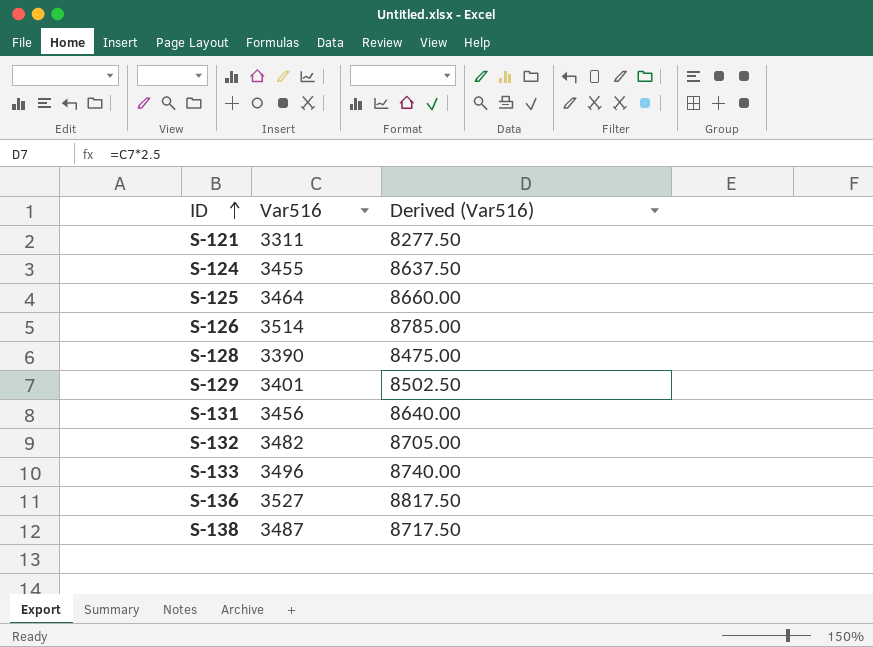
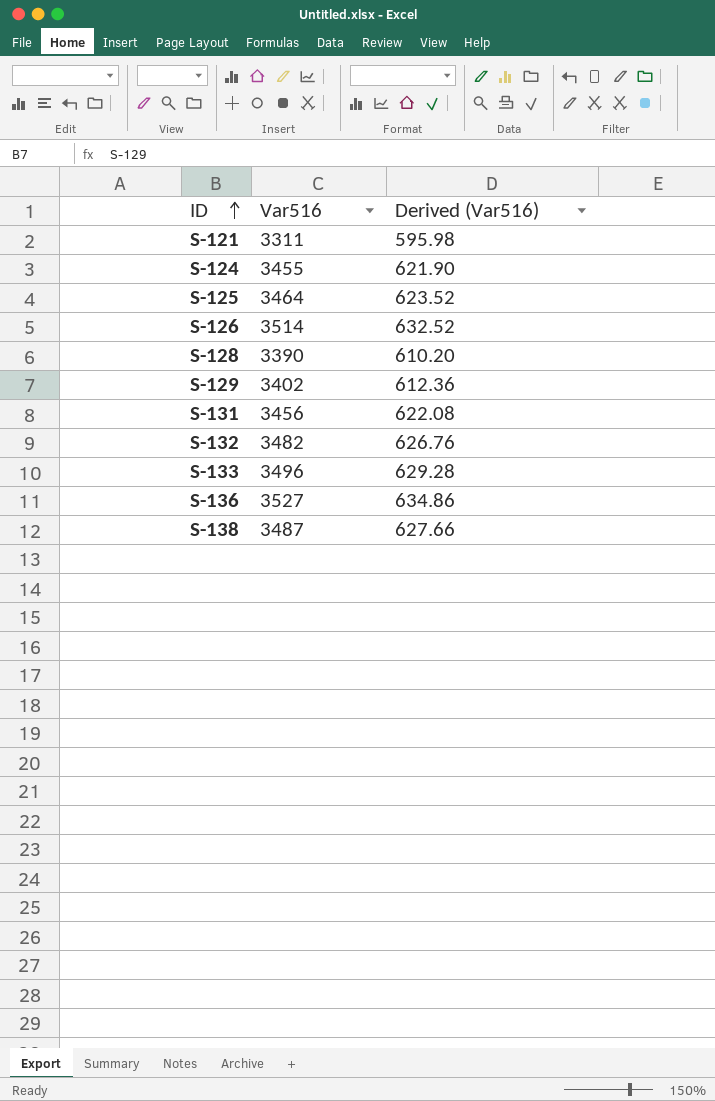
column Derived (Var516) | formula: [Var516] * 2.5 -> [Var516] * 0.18
S-129 | Var516: 3401 -> 3402

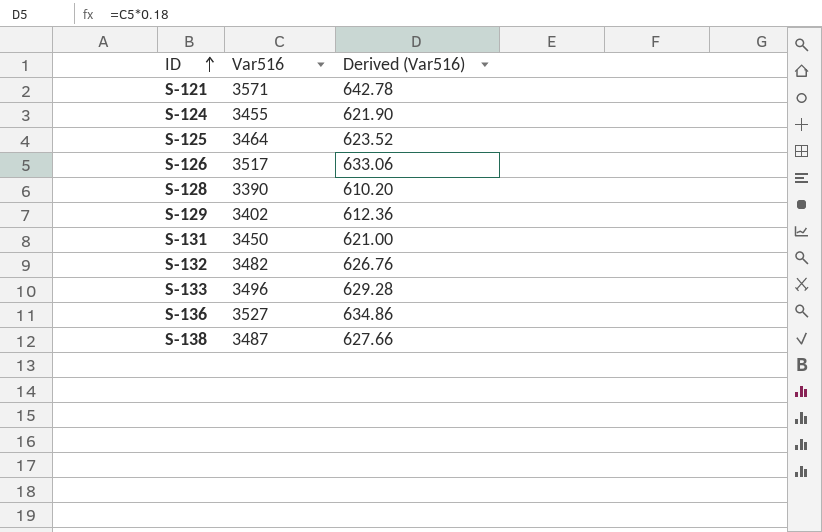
S-121 | Var516: 3311 -> 3571
S-121 | Derived (Var516): 595.98 -> 642.78
S-126 | Var516: 3514 -> 3517
S-126 | Derived (Var516): 632.52 -> 633.06
S-131 | Var516: 3456 -> 3450
S-131 | Derived (Var516): 622.08 -> 621.00

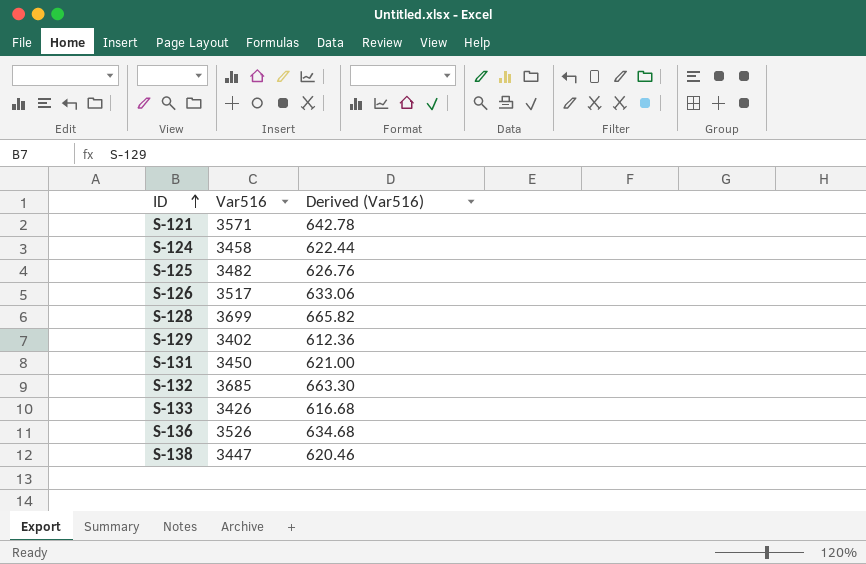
S-124 | Var516: 3455 -> 3458
S-124 | Derived (Var516): 621.90 -> 622.44
S-125 | Var516: 3464 -> 3482
S-125 | Derived (Var516): 623.52 -> 626.76
S-128 | Var516: 3390 -> 3699
S-128 | Derived (Var516): 610.20 -> 665.82
S-132 | Var516: 3482 -> 3685
S-132 | Derived (Var516): 626.76 -> 663.30
S-133 | Var516: 3496 -> 3426
S-133 | Derived (Var516): 629.28 -> 616.68
S-136 | Var516: 3527 -> 3526
S-136 | Derived (Var516): 634.86 -> 634.68
S-138 | Var516: 3487 -> 3447
S-138 | Derived (Var516): 627.66 -> 620.46

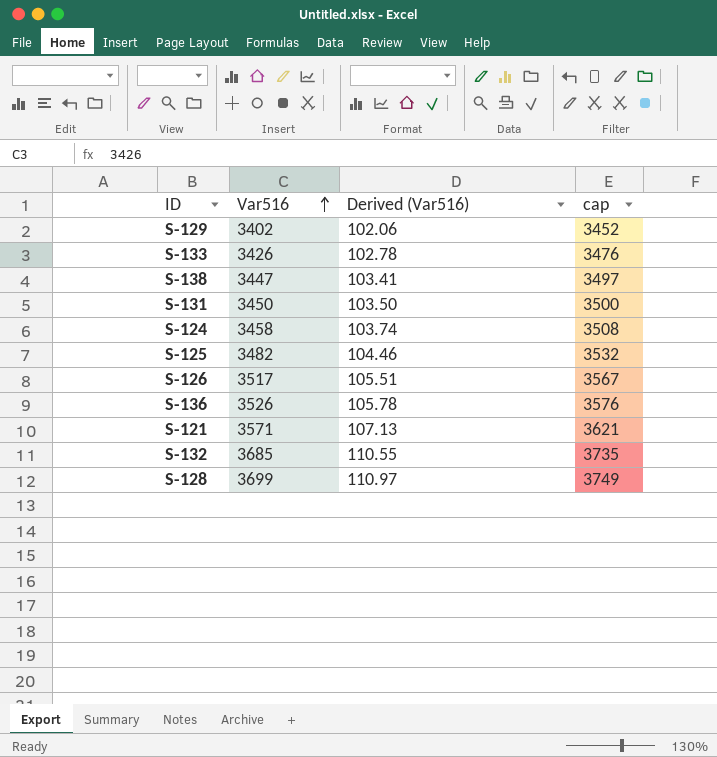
row order: ID ascending -> Var516 ascending
column Derived (Var516) | formula: [Var516] * 0.18 -> [Var516] * 0.03
column cap | formula: none -> [Var516] + 50

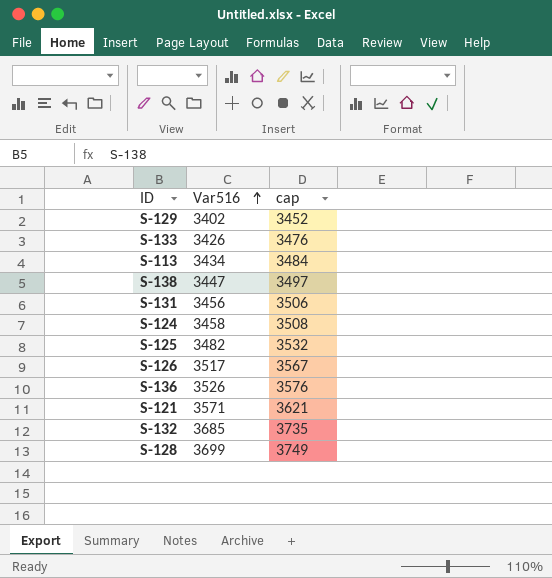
column Derived (Var516) | formula: [Var516] * 0.03 -> none
row S-113: none -> 3434 | 3484
S-131 | Var516: 3450 -> 3456
S-131 | cap: 3500 -> 3506

